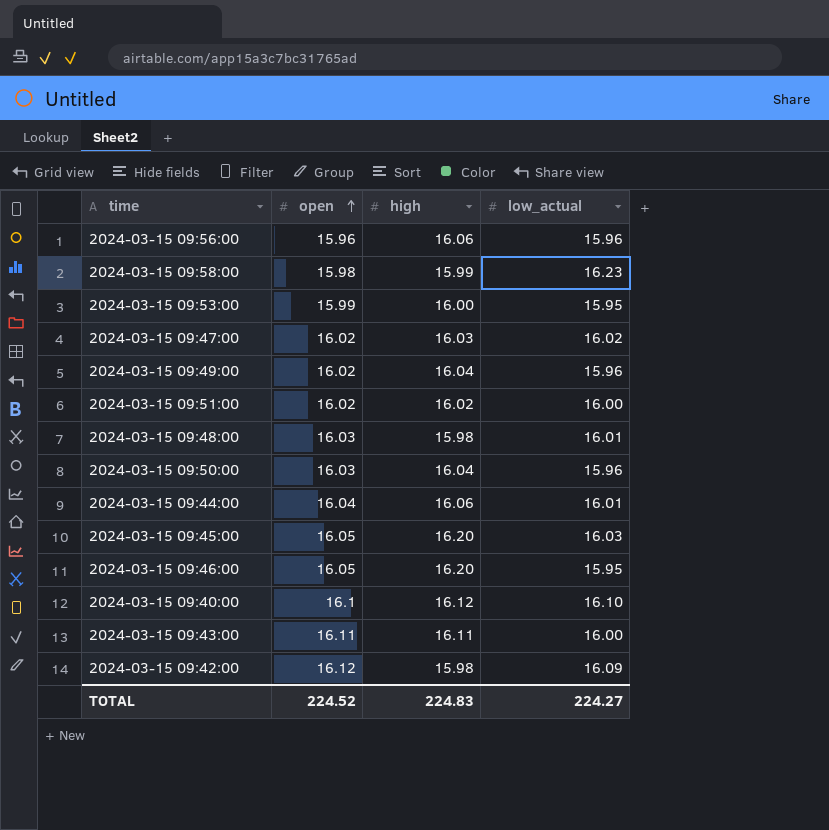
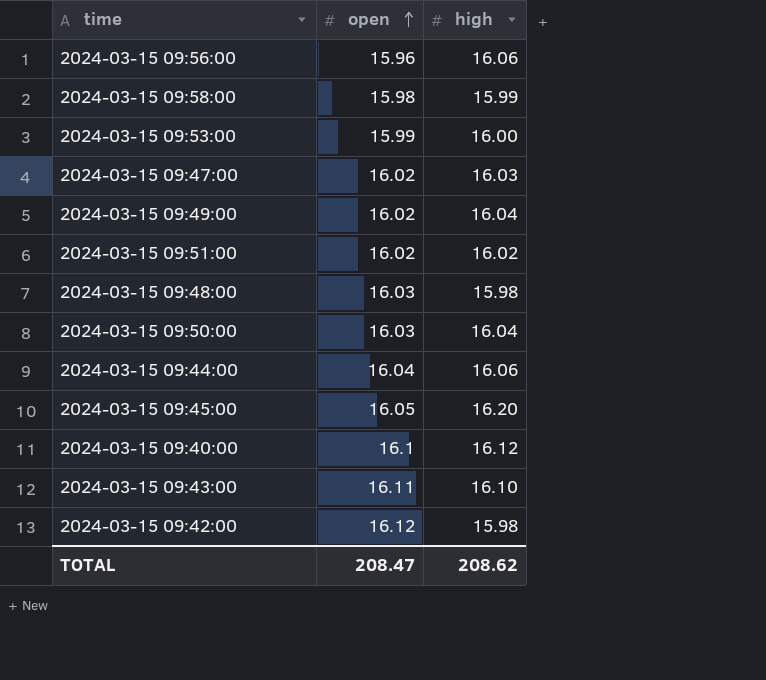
column low_actual | position: 4 -> none
row 2024-03-15 09:46:00: 16.05 | 16.20 | 15.95 -> none
2024-03-15 09:43:00 | high: 16.11 -> 16.10
TOTAL | open: 224.52 -> 208.47
TOTAL | high: 224.83 -> 208.62

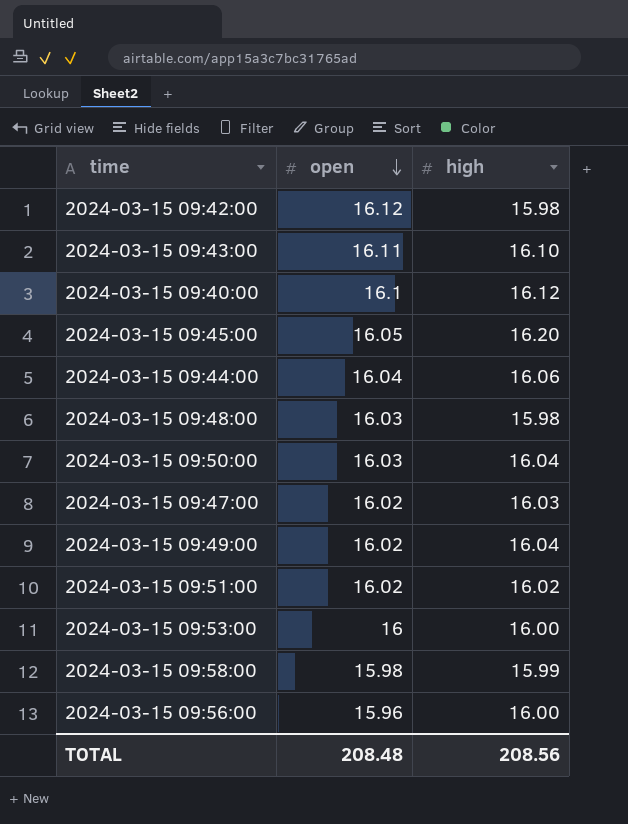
row order: open ascending -> open descending
2024-03-15 09:53:00 | open: 15.99 -> 16
2024-03-15 09:56:00 | high: 16.06 -> 16.00
TOTAL | open: 208.47 -> 208.48
TOTAL | high: 208.62 -> 208.56

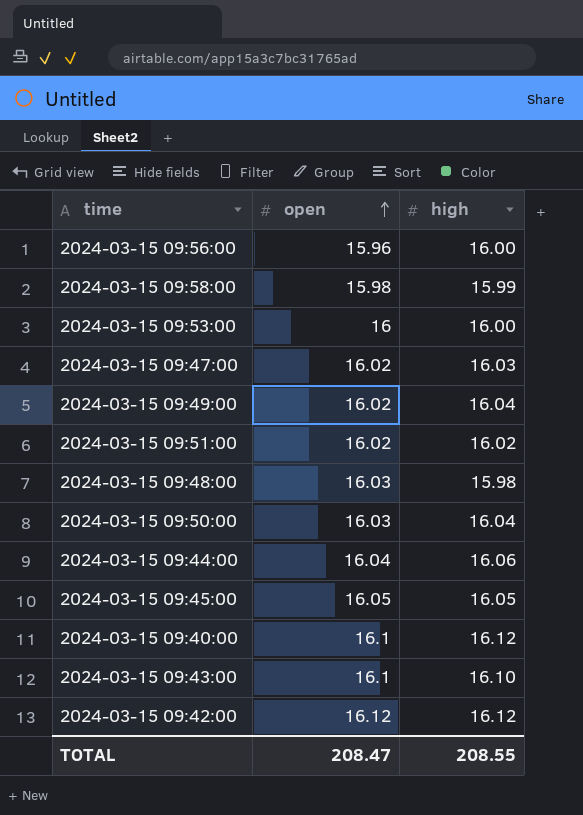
row order: open descending -> open ascending
2024-03-15 09:45:00 | high: 16.20 -> 16.05
2024-03-15 09:43:00 | open: 16.11 -> 16.1
2024-03-15 09:42:00 | high: 15.98 -> 16.12
TOTAL | open: 208.48 -> 208.47
TOTAL | high: 208.56 -> 208.55

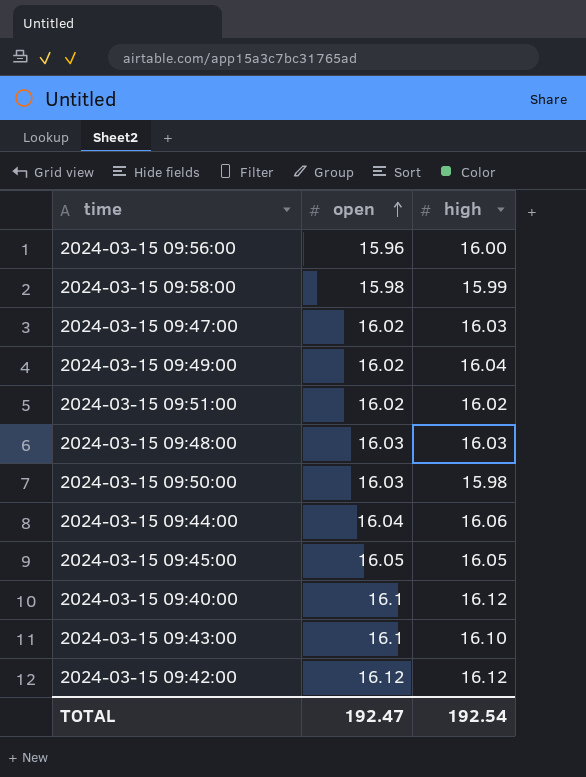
row 2024-03-15 09:53:00: 16 | 16.00 -> none
2024-03-15 09:48:00 | high: 15.98 -> 16.03
2024-03-15 09:50:00 | high: 16.04 -> 15.98
TOTAL | open: 208.47 -> 192.47
TOTAL | high: 208.55 -> 192.54

